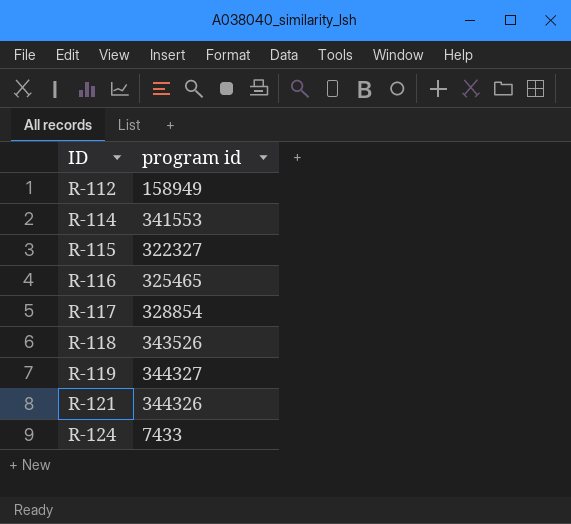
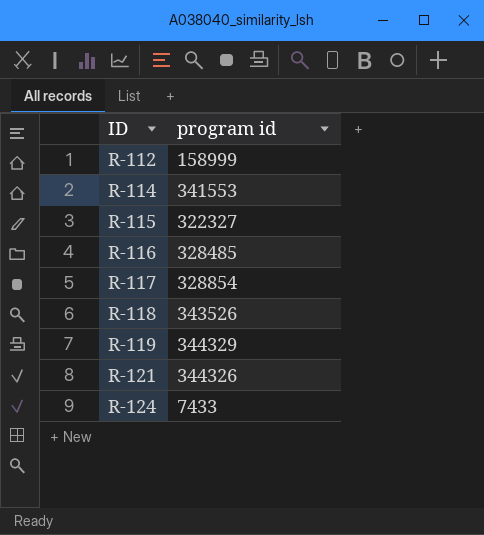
R-112 | program id: 158949 -> 158999
R-116 | program id: 325465 -> 328485
R-119 | program id: 344327 -> 344329

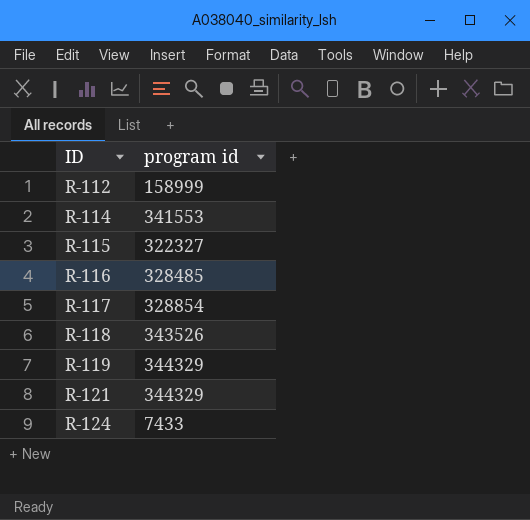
R-121 | program id: 344326 -> 344329

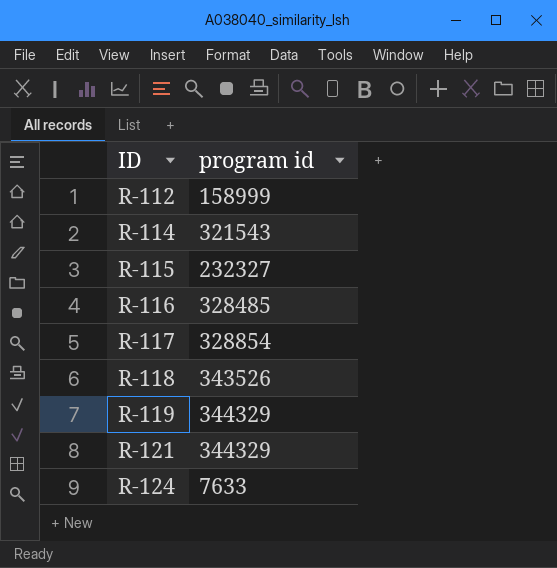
R-114 | program id: 341553 -> 321543
R-115 | program id: 322327 -> 232327
R-124 | program id: 7433 -> 7633

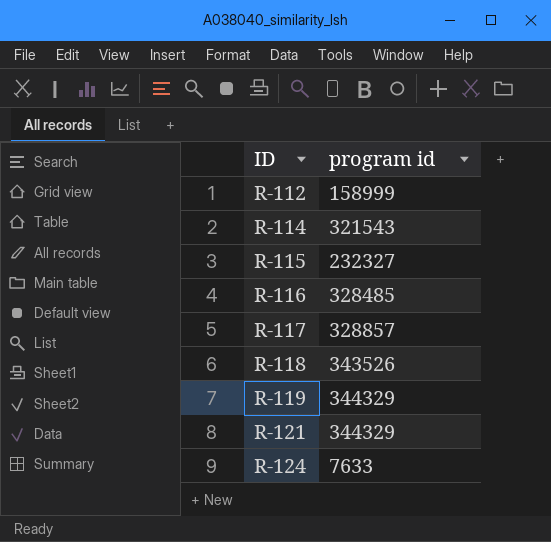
R-117 | program id: 328854 -> 328857

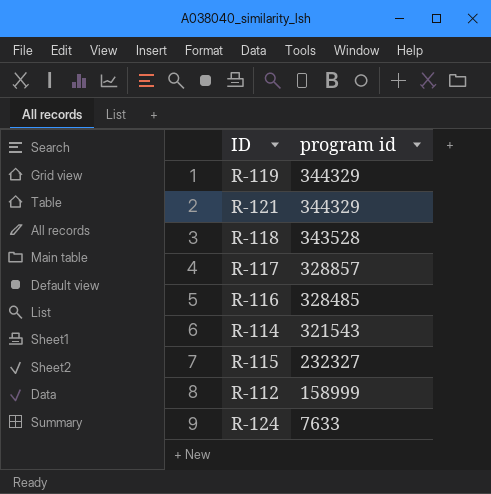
row order: ID ascending -> program id descending
R-118 | program id: 343526 -> 343528

